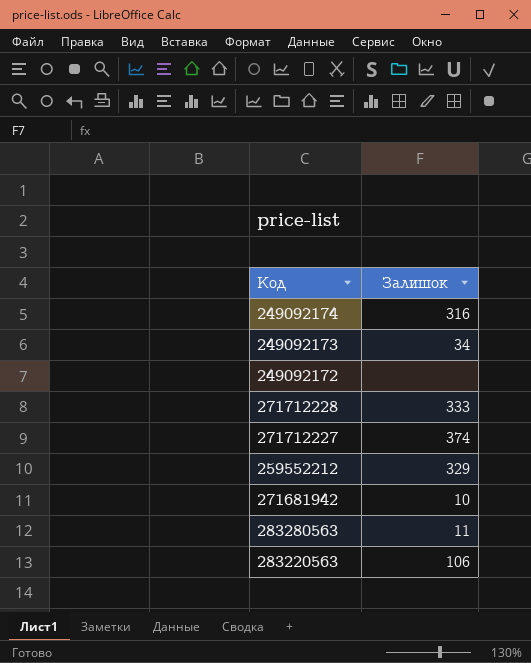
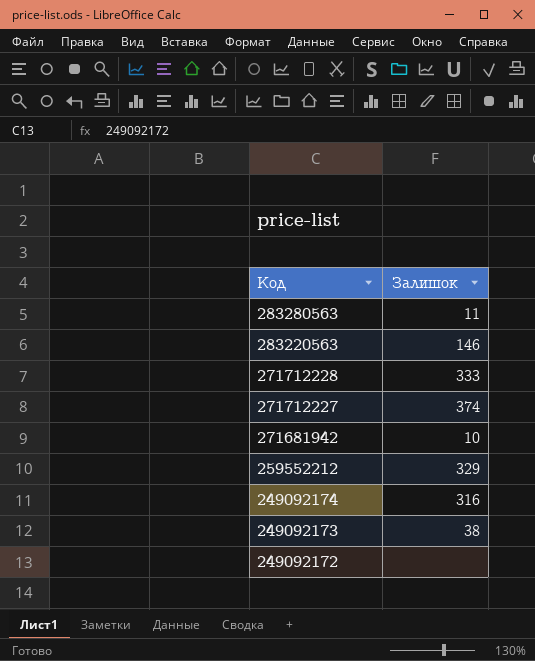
row order: none -> Код descending
283220563 | Залишок: 106 -> 146
249092173 | Залишок: 34 -> 38

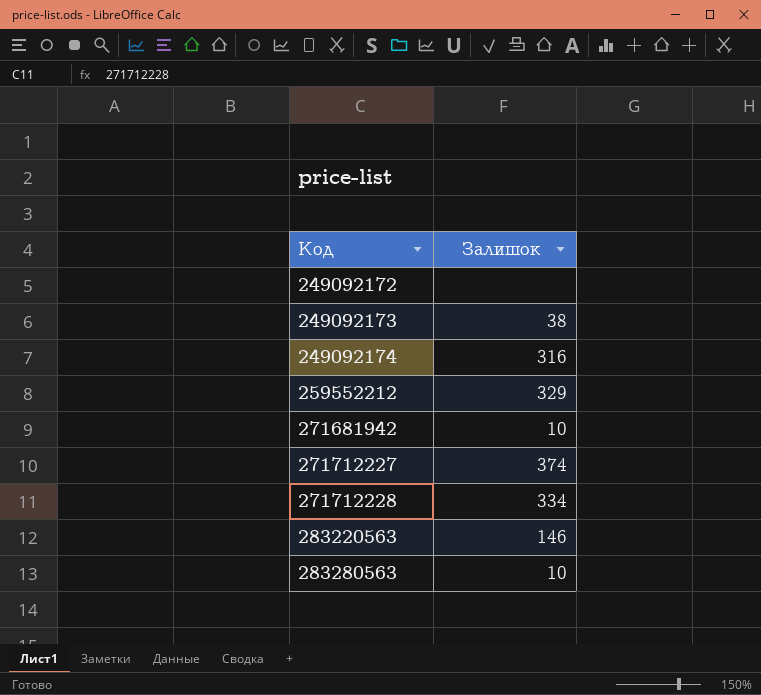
row order: Код descending -> Код ascending
271712228 | Залишок: 333 -> 334
283280563 | Залишок: 11 -> 10

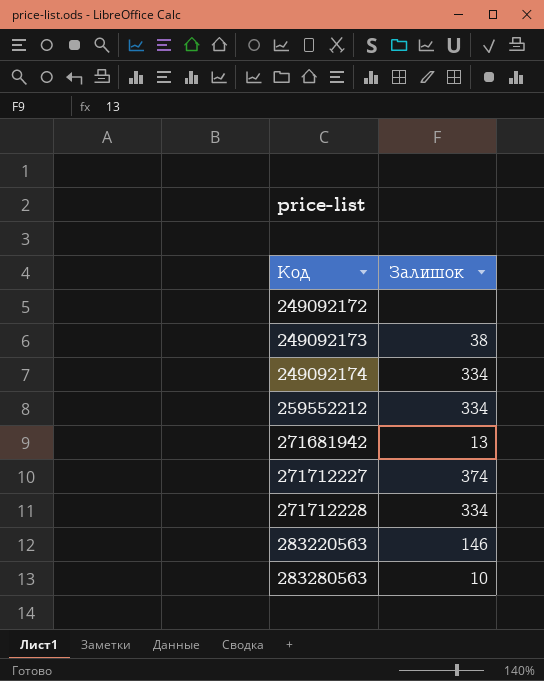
249092174 | Залишок: 316 -> 334
259552212 | Залишок: 329 -> 334
271681942 | Залишок: 10 -> 13

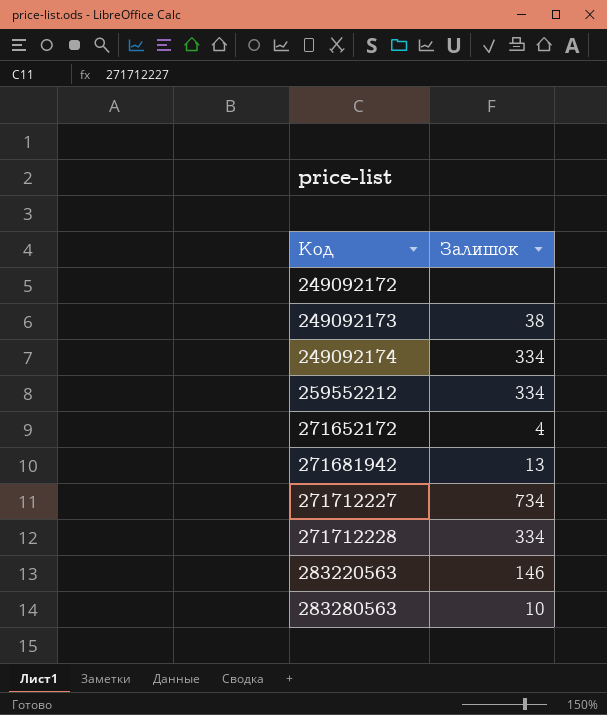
row 271652172: none -> 4
271712227 | Залишок: 374 -> 734

